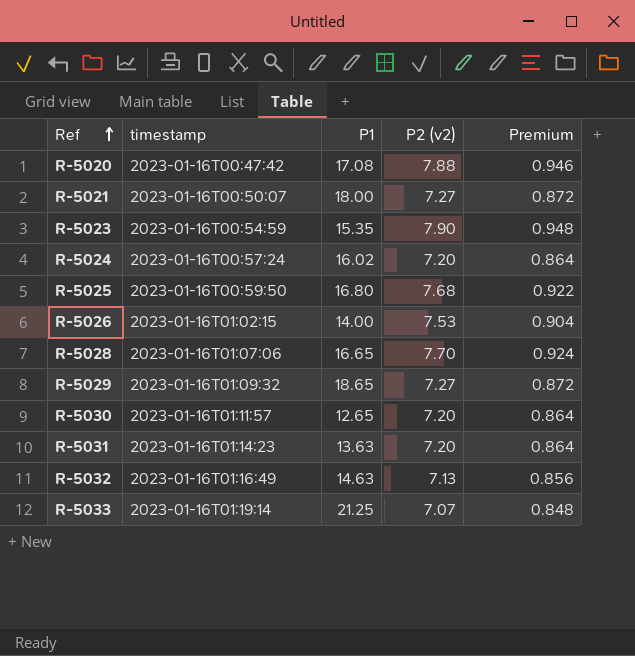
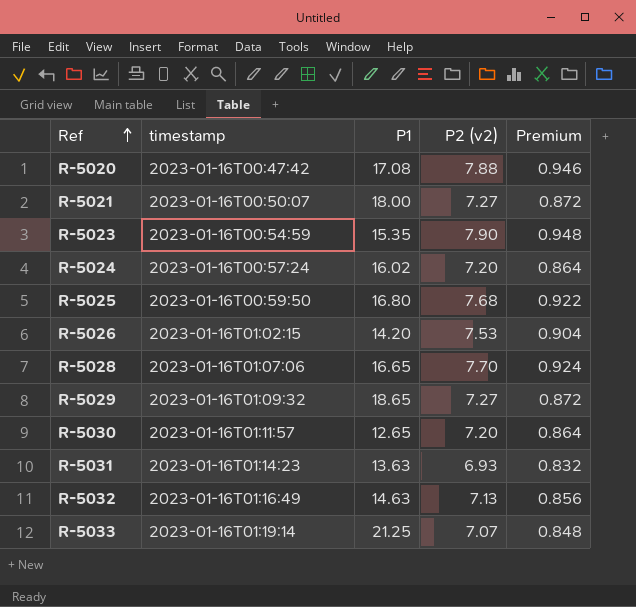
R-5026 | P1: 14.00 -> 14.20
R-5031 | P2 (v2): 7.20 -> 6.93
R-5031 | Premium: 0.864 -> 0.832

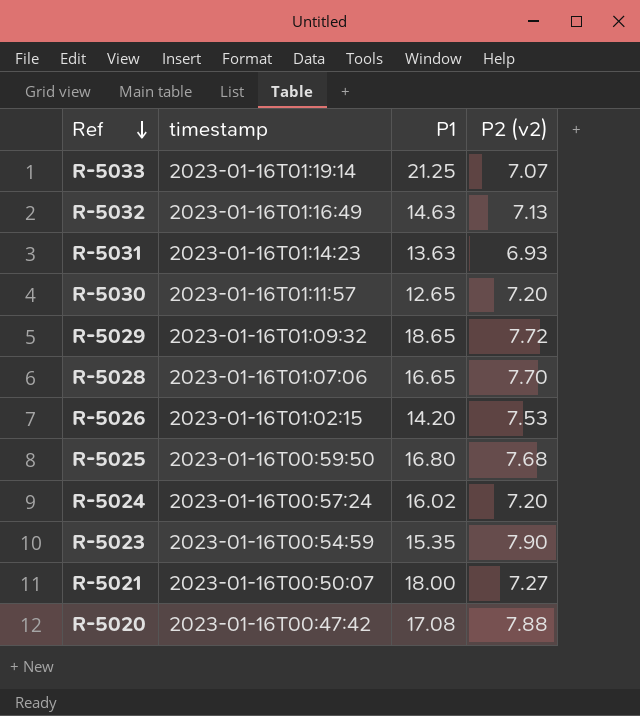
row order: Ref ascending -> Ref descending
column Premium | formula: [P2 (v2)] * 0.12 -> none
R-5029 | P2 (v2): 7.27 -> 7.72

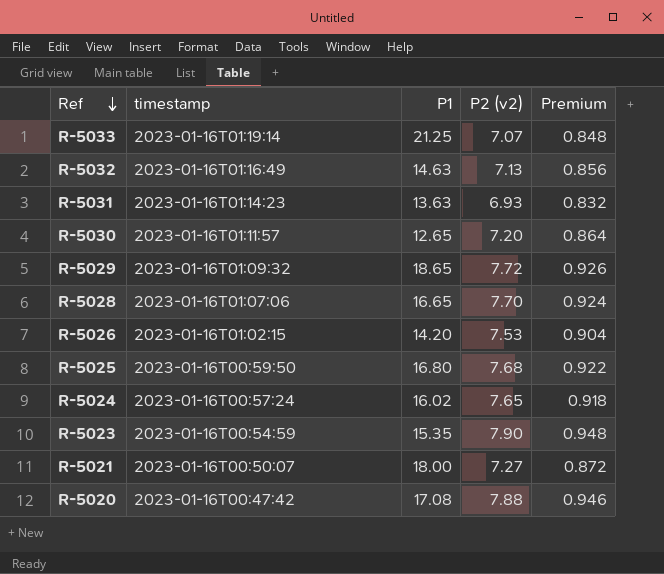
column Premium | formula: none -> [P2 (v2)] * 0.12
R-5024 | P2 (v2): 7.20 -> 7.65

